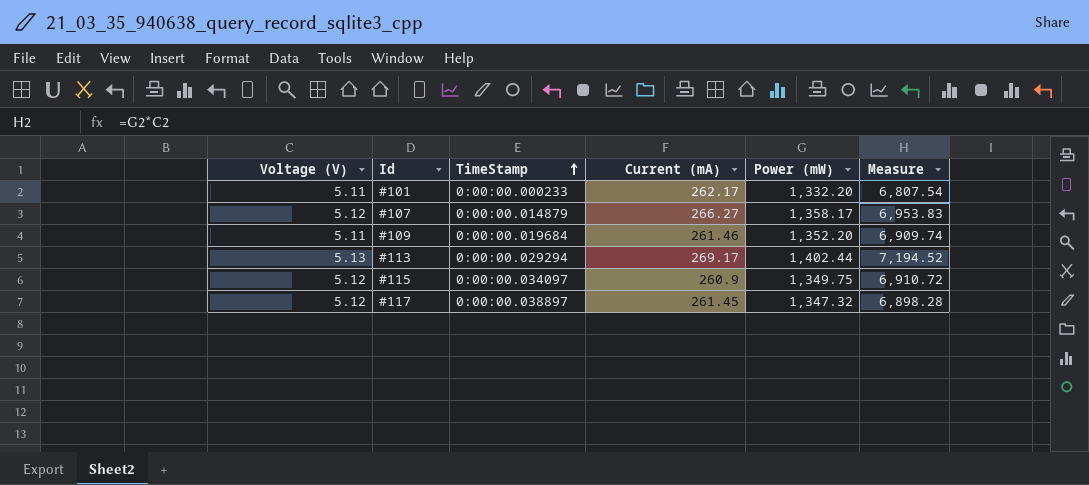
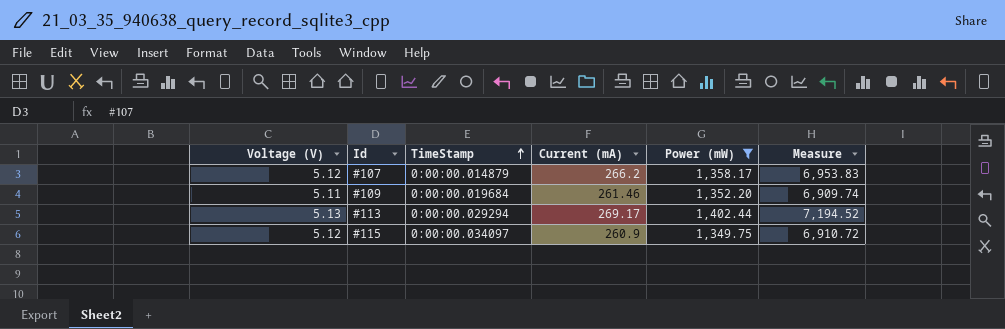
filter: none -> Power (mW) >= 1,349.75
#107 | Current (mA): 266.27 -> 266.2

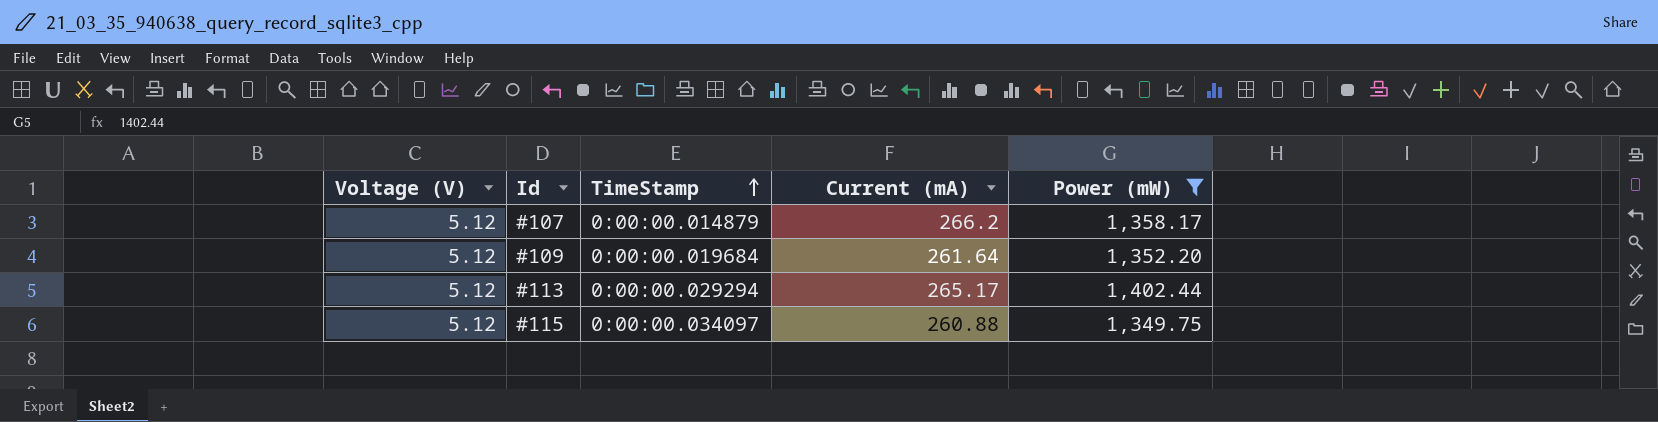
column Measure | formula: [Voltage (V)] * [Power (mW)] -> none
#109 | Voltage (V): 5.11 -> 5.12
#109 | Current (mA): 261.46 -> 261.64
#113 | Voltage (V): 5.13 -> 5.12
#113 | Current (mA): 269.17 -> 265.17
#115 | Current (mA): 260.9 -> 260.88

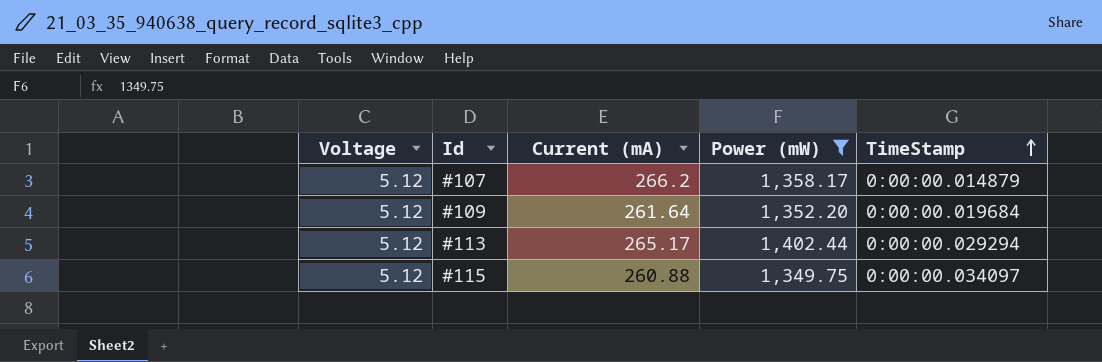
column name: Voltage (V) -> Voltage
column TimeStamp | position: 3 -> 5

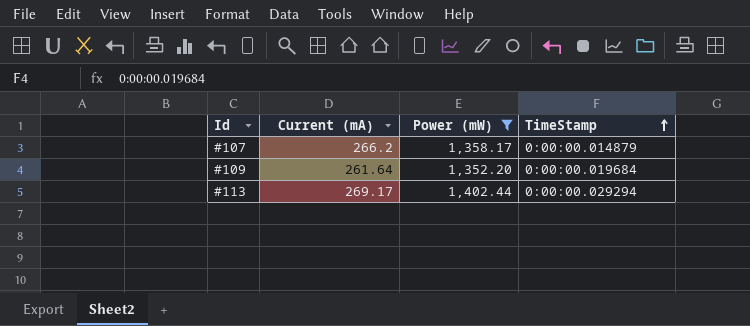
column Voltage | position: 1 -> none
row #115: 5.12 | 260.88 | 1,349.75 | 0:00:00.034097 -> none
#113 | Current (mA): 265.17 -> 269.17

